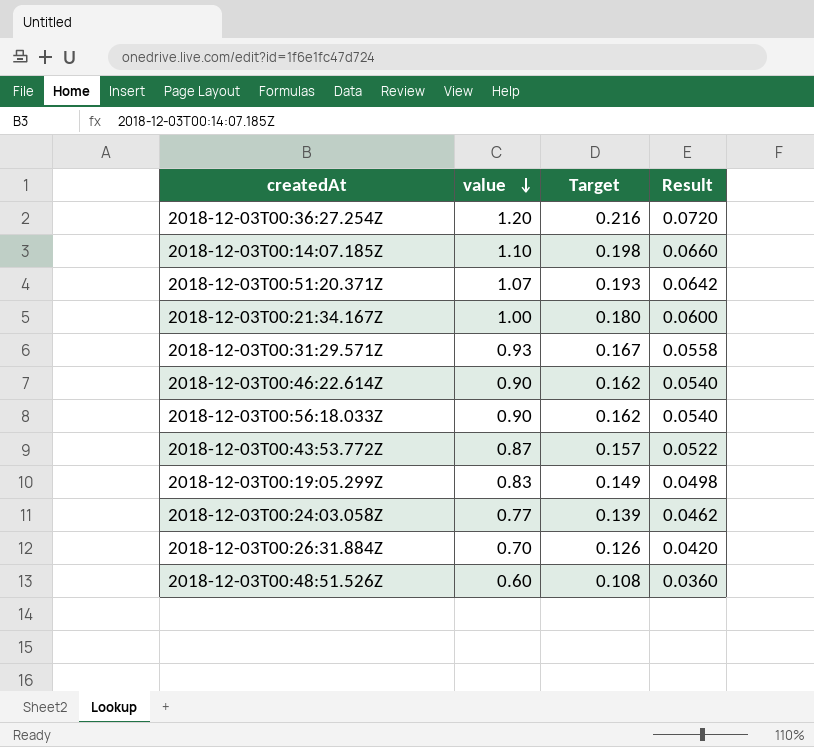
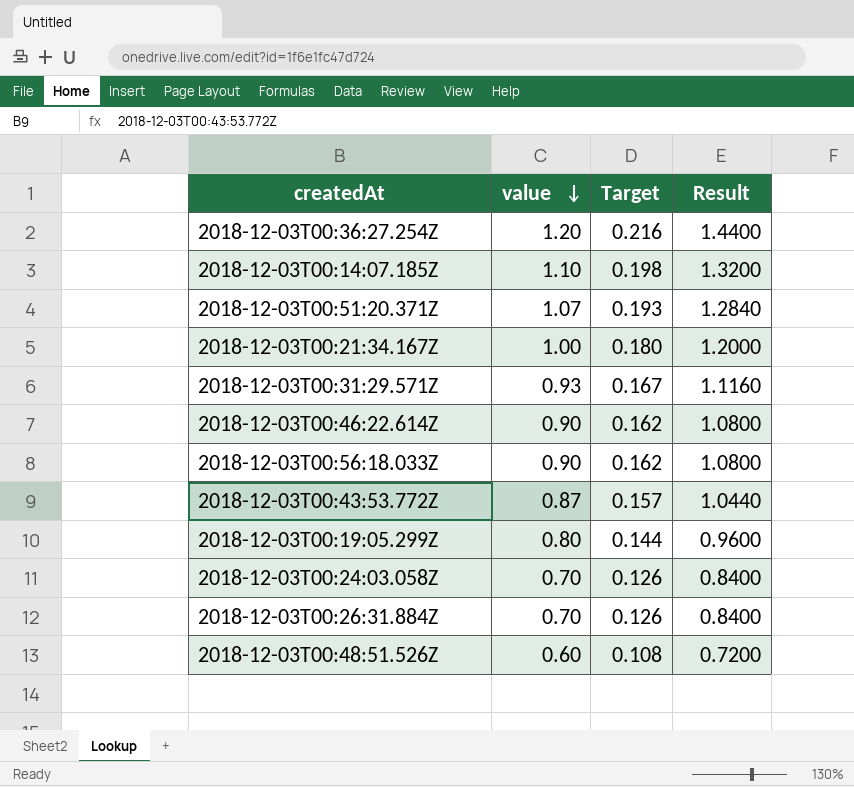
column Result | formula: [value] * 0.06 -> [value] * 1.2
2018-12-03T00:19:05.299Z | value: 0.83 -> 0.80
2018-12-03T00:19:05.299Z | Target: 0.149 -> 0.144
2018-12-03T00:24:03.058Z | value: 0.77 -> 0.70
2018-12-03T00:24:03.058Z | Target: 0.139 -> 0.126

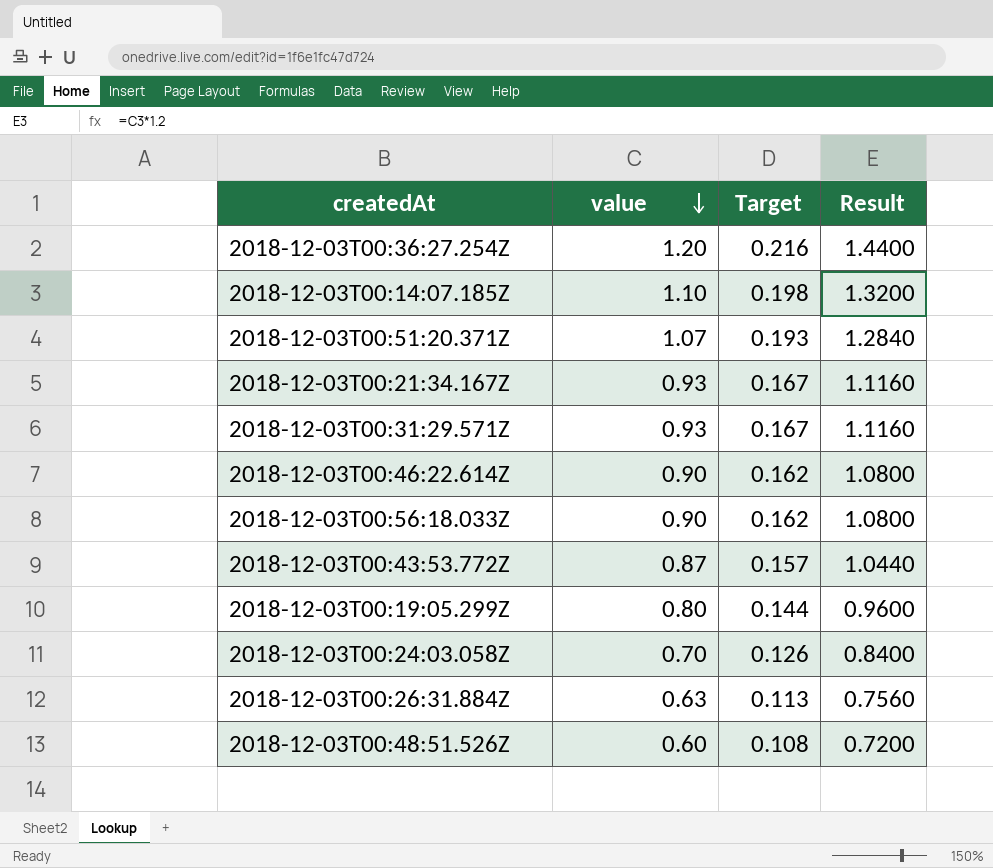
2018-12-03T00:21:34.167Z | value: 1.00 -> 0.93
2018-12-03T00:21:34.167Z | Target: 0.180 -> 0.167
2018-12-03T00:21:34.167Z | Result: 1.2000 -> 1.1160
2018-12-03T00:26:31.884Z | value: 0.70 -> 0.63
2018-12-03T00:26:31.884Z | Target: 0.126 -> 0.113
2018-12-03T00:26:31.884Z | Result: 0.8400 -> 0.7560

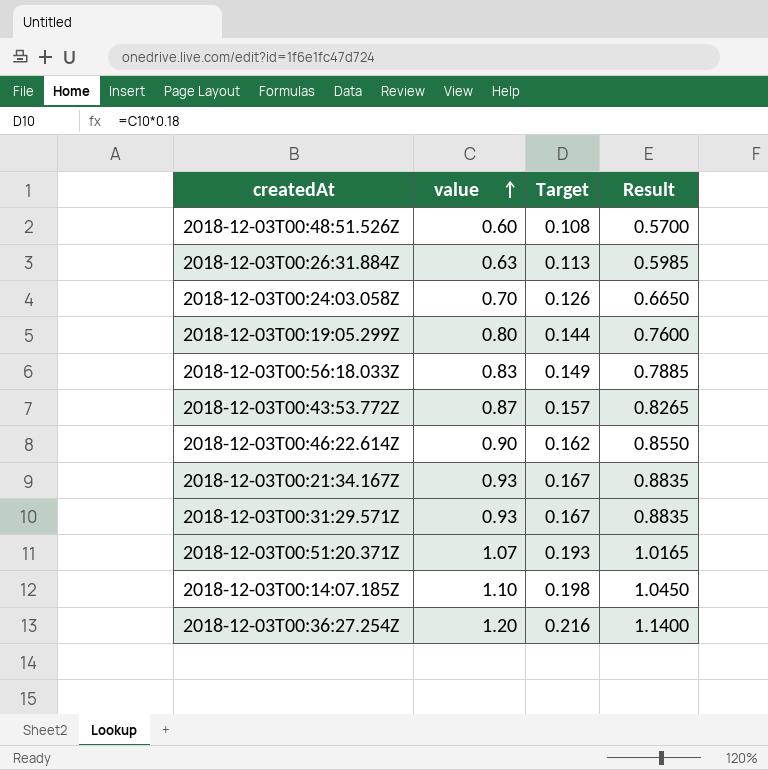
row order: value descending -> value ascending
column Result | formula: [value] * 1.2 -> [value] * 0.95
2018-12-03T00:56:18.033Z | value: 0.90 -> 0.83
2018-12-03T00:56:18.033Z | Target: 0.162 -> 0.149

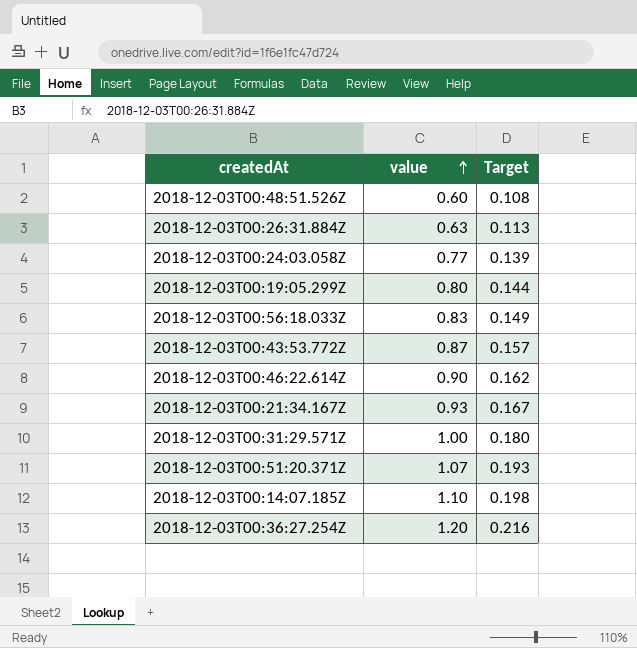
column Result | formula: [value] * 0.95 -> none
2018-12-03T00:24:03.058Z | value: 0.70 -> 0.77
2018-12-03T00:24:03.058Z | Target: 0.126 -> 0.139
2018-12-03T00:31:29.571Z | value: 0.93 -> 1.00
2018-12-03T00:31:29.571Z | Target: 0.167 -> 0.180

